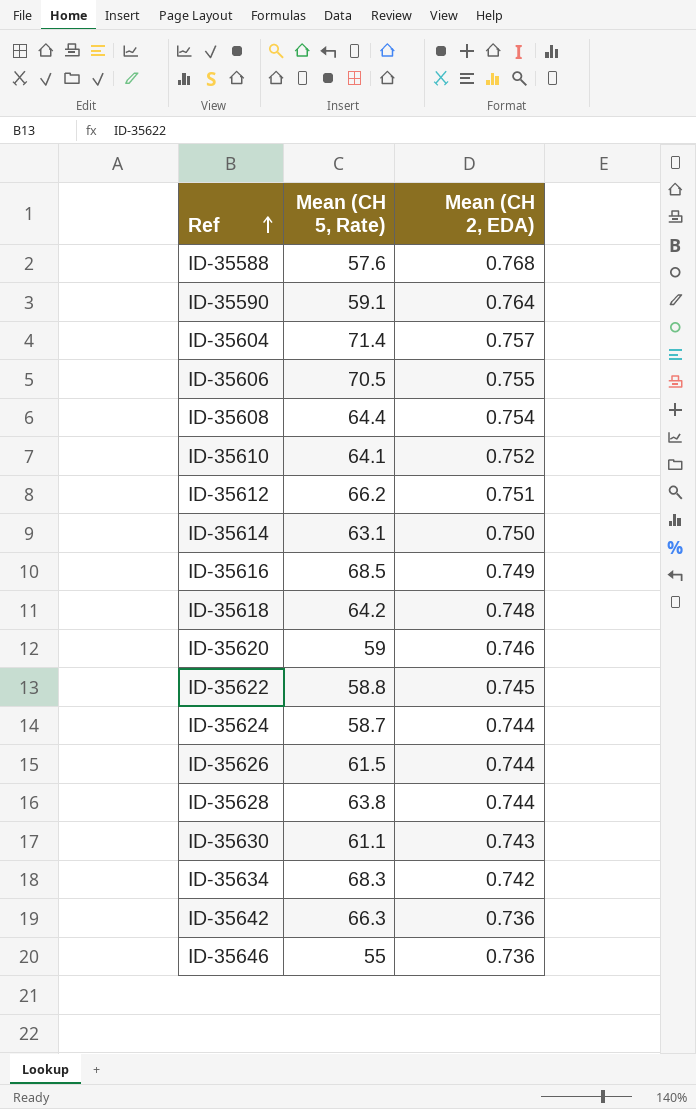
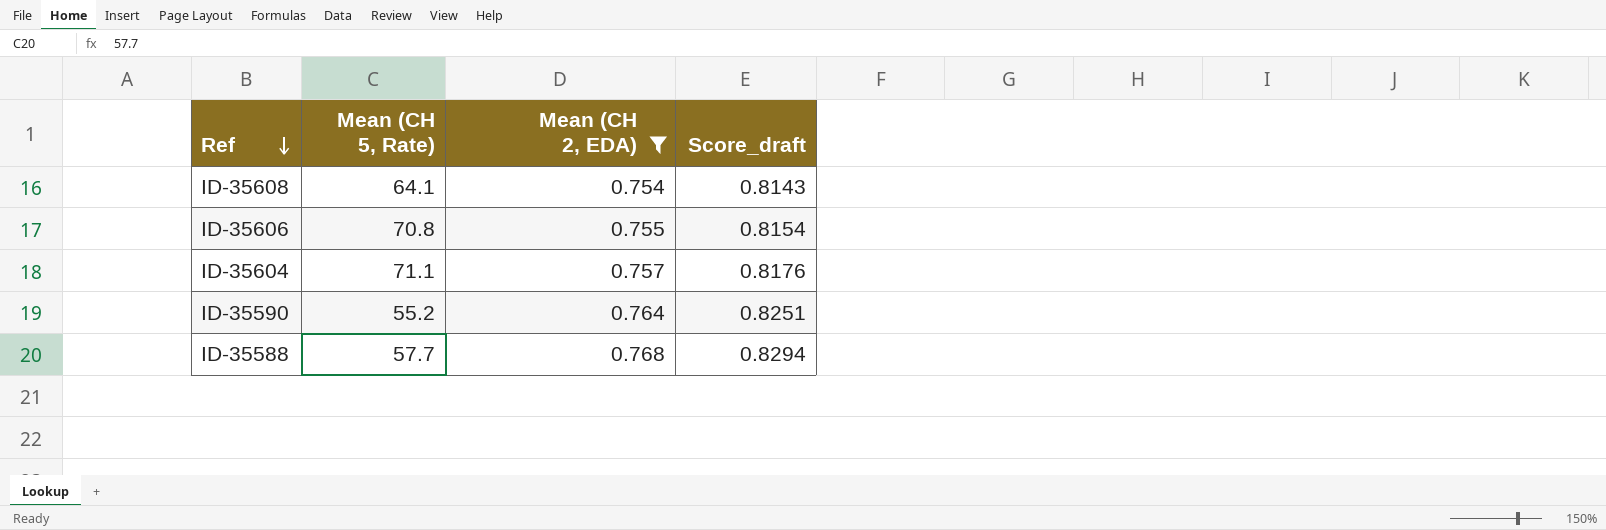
filter: none -> Mean (CH 2, EDA) >= 0.754
row order: Ref ascending -> Ref descending
column Score_draft | formula: none -> [Mean (CH 2, EDA)] * 1.08
ID-35608 | Mean (CH 5, Rate): 64.4 -> 64.1
ID-35606 | Mean (CH 5, Rate): 70.5 -> 70.8
ID-35604 | Mean (CH 5, Rate): 71.4 -> 71.1
ID-35590 | Mean (CH 5, Rate): 59.1 -> 55.2
ID-35588 | Mean (CH 5, Rate): 57.6 -> 57.7

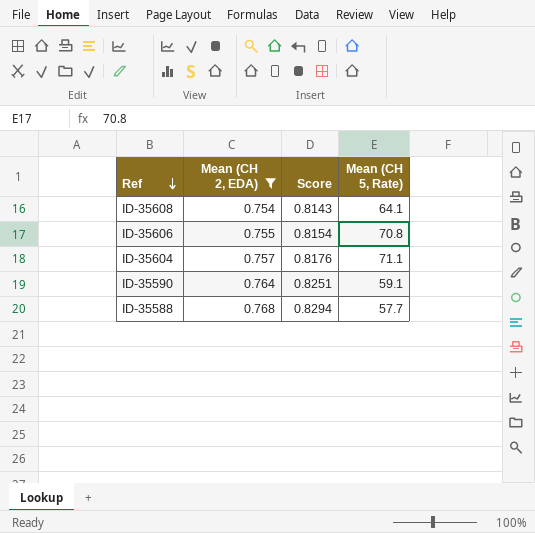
column name: Score_draft -> Score
column Mean (CH 5, Rate) | position: 2 -> 4
ID-35590 | Mean (CH 5, Rate): 55.2 -> 59.1

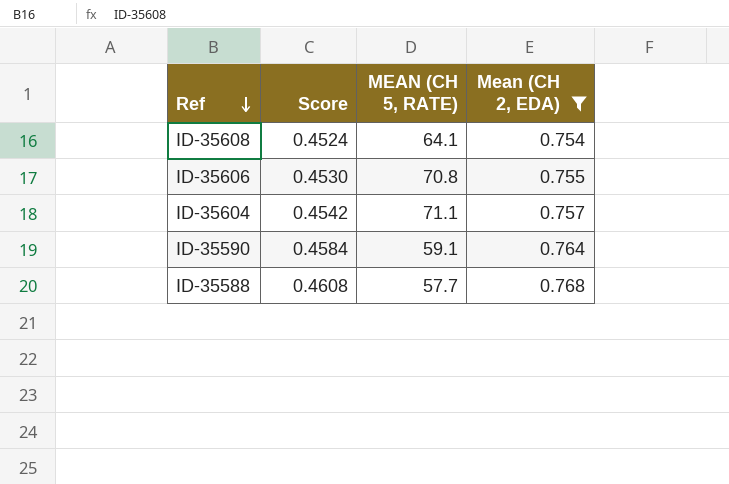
column Score | formula: [Mean (CH 2, EDA)] * 1.08 -> [Mean (CH 2, EDA)] * 0.6
column name: Mean (CH 5, Rate) -> MEAN (CH 5, RATE)
column Mean (CH 2, EDA) | position: 2 -> 4

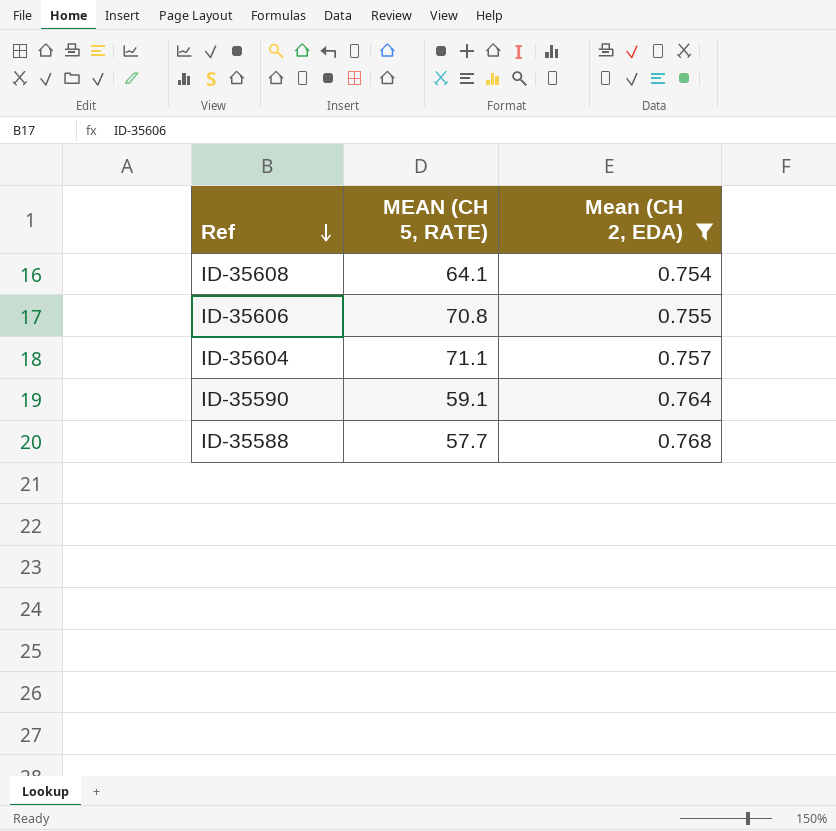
column Score | formula: [Mean (CH 2, EDA)] * 0.6 -> none

